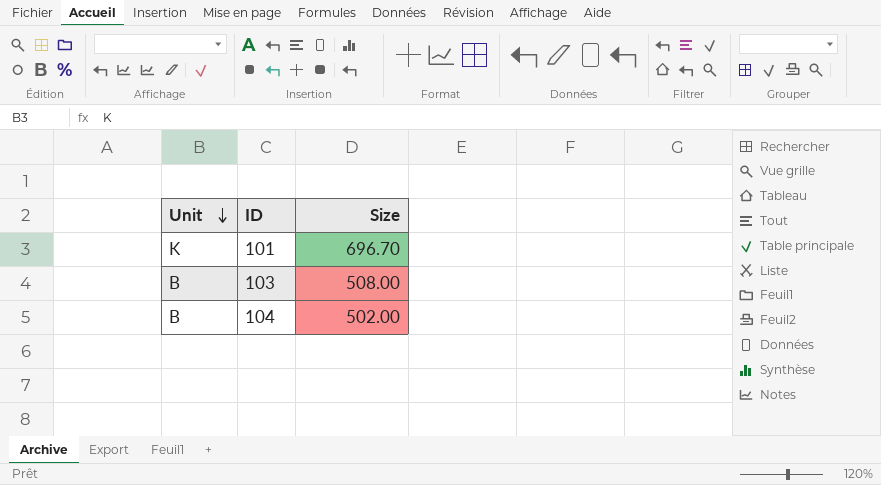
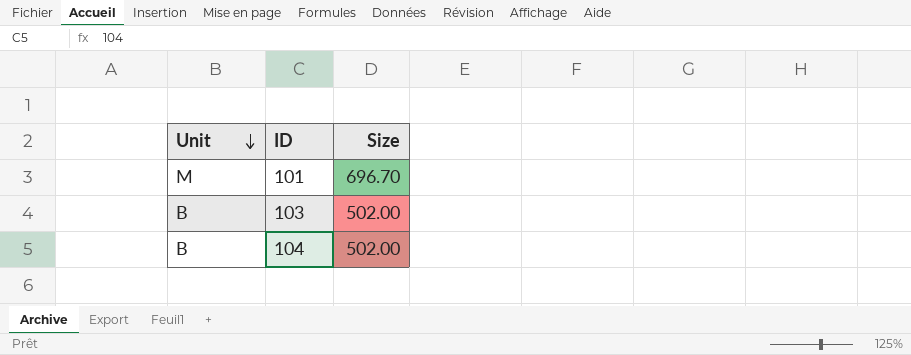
101 | Unit: K -> M
103 | Size: 508.00 -> 502.00

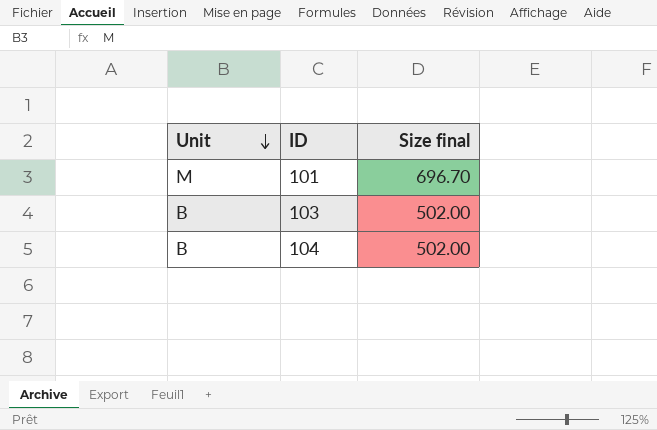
column name: Size -> Size final

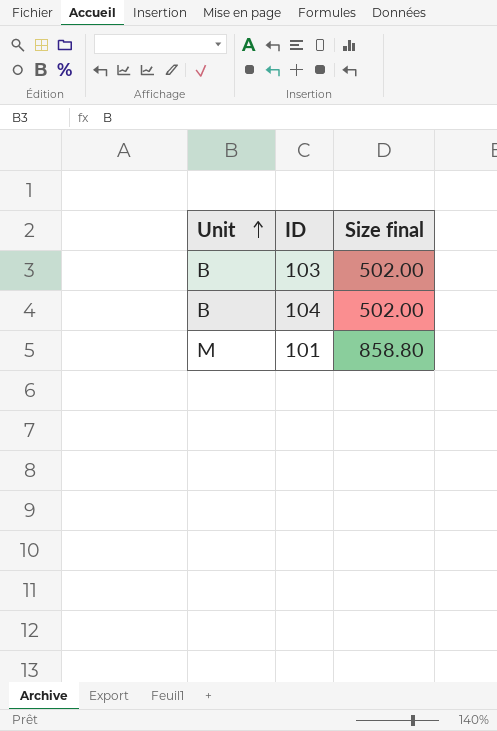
row order: Unit descending -> Unit ascending
101 | Size final: 696.70 -> 858.80

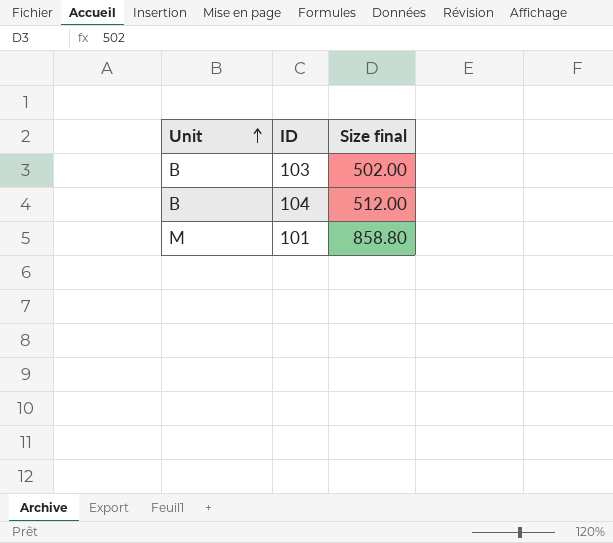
104 | Size final: 502.00 -> 512.00

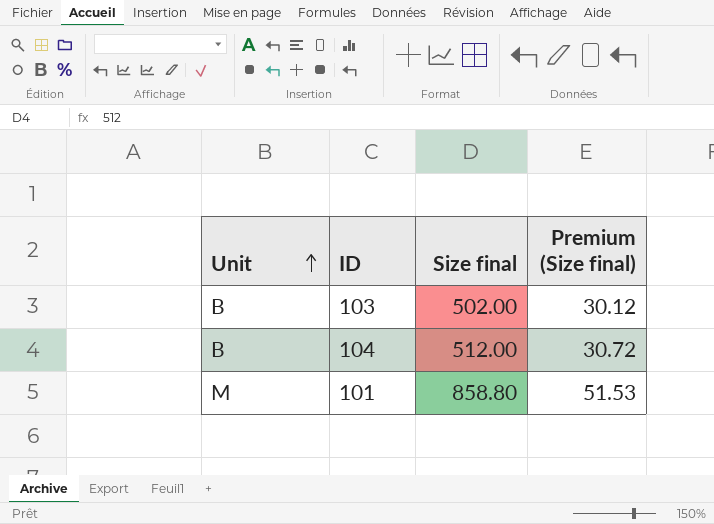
column Premium (Size final) | formula: none -> [Size final] * 0.06

